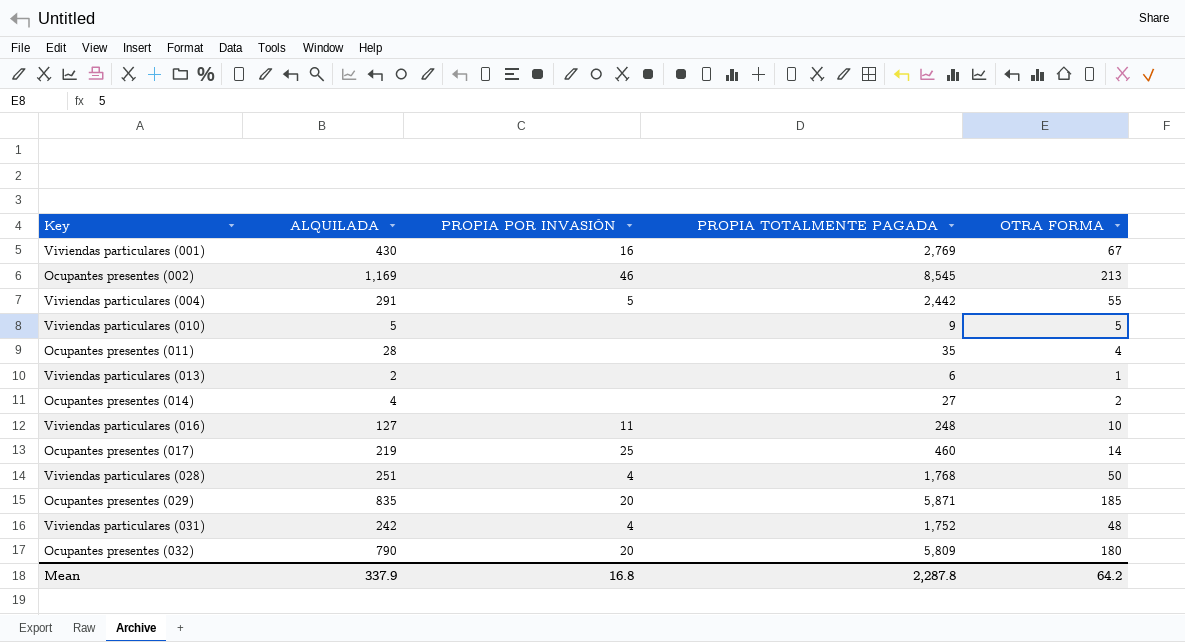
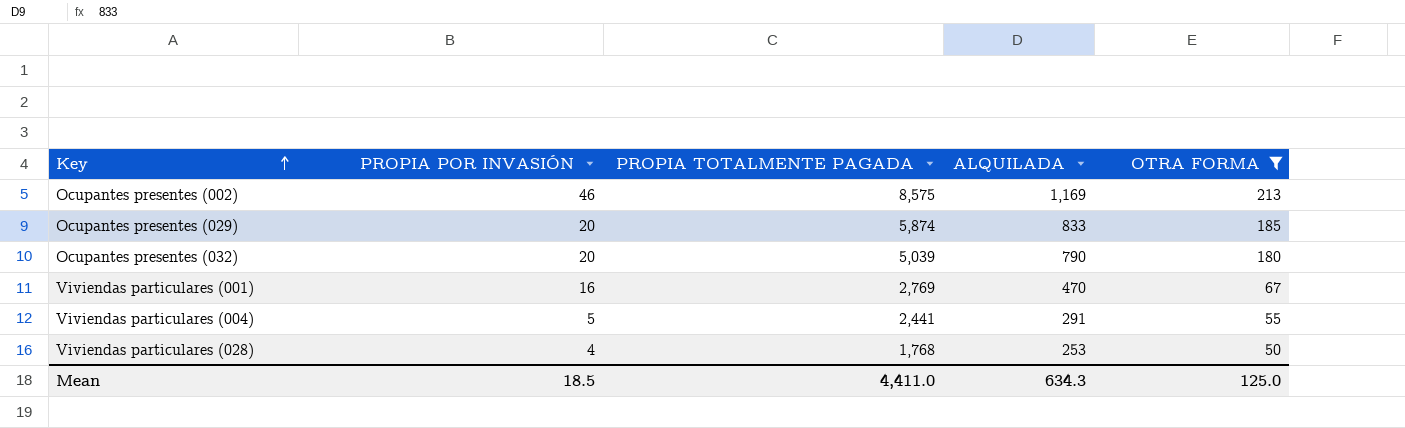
filter: none -> OTRA FORMA >= 50
row order: none -> Key ascending
column ALQUILADA | position: 2 -> 4
Ocupantes presentes (002) | PROPIA TOTALMENTE PAGADA: 8,545 -> 8,575
Ocupantes presentes (029) | PROPIA TOTALMENTE PAGADA: 5,871 -> 5,874
Ocupantes presentes (029) | ALQUILADA: 835 -> 833
Ocupantes presentes (032) | PROPIA TOTALMENTE PAGADA: 5,809 -> 5,039
Viviendas particulares (001) | ALQUILADA: 430 -> 470
Viviendas particulares (004) | PROPIA TOTALMENTE PAGADA: 2,442 -> 2,441
Viviendas particulares (028) | ALQUILADA: 251 -> 253
Mean | PROPIA POR INVASIÓN: 16.8 -> 18.5
Mean | PROPIA TOTALMENTE PAGADA: 2,287.8 -> 4,411.0
Mean | ALQUILADA: 337.9 -> 634.3
Mean | OTRA FORMA: 64.2 -> 125.0

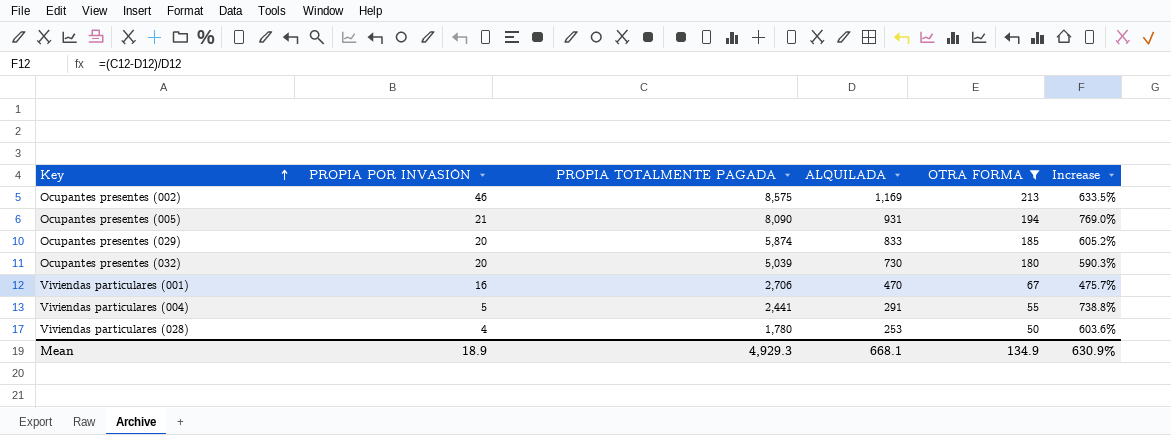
column Increase | formula: none -> ([PROPIA TOTALMENTE PAGADA] - [ALQUILADA]) / [ALQUILADA]
row Ocupantes presentes (005): none -> 21 | 8,090 | 931 | 194 | 769.0%
Ocupantes presentes (032) | ALQUILADA: 790 -> 730
Viviendas particulares (001) | PROPIA TOTALMENTE PAGADA: 2,769 -> 2,706
Viviendas particulares (028) | PROPIA TOTALMENTE PAGADA: 1,768 -> 1,780
Mean | PROPIA POR INVASIÓN: 18.5 -> 18.9
Mean | PROPIA TOTALMENTE PAGADA: 4,411.0 -> 4,929.3
Mean | ALQUILADA: 634.3 -> 668.1
Mean | OTRA FORMA: 125.0 -> 134.9

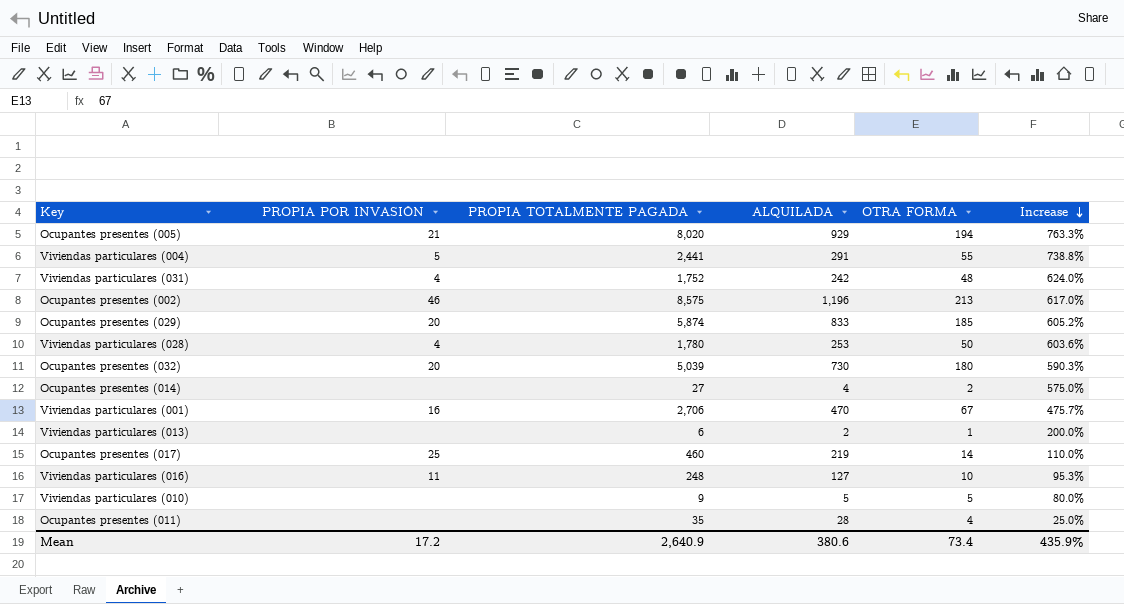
filter: OTRA FORMA >= 50 -> none
row order: Key ascending -> Increase descending
Ocupantes presentes (005) | PROPIA TOTALMENTE PAGADA: 8,090 -> 8,020
Ocupantes presentes (005) | ALQUILADA: 931 -> 929
Ocupantes presentes (005) | Increase: 769.0% -> 763.3%
Ocupantes presentes (002) | ALQUILADA: 1,169 -> 1,196
Ocupantes presentes (002) | Increase: 633.5% -> 617.0%
Mean | PROPIA POR INVASIÓN: 18.9 -> 17.2
Mean | PROPIA TOTALMENTE PAGADA: 4,929.3 -> 2,640.9
Mean | ALQUILADA: 668.1 -> 380.6
Mean | OTRA FORMA: 134.9 -> 73.4
Mean | Increase: 630.9% -> 435.9%

